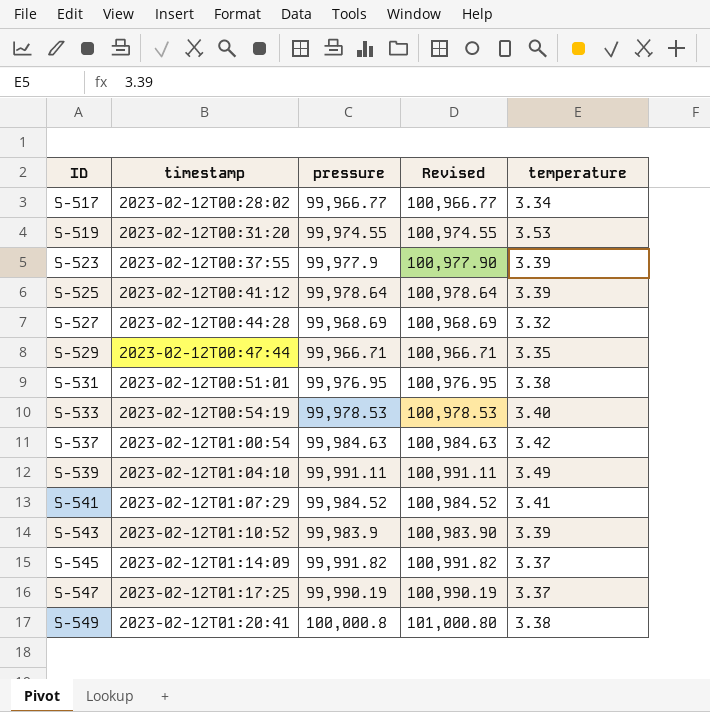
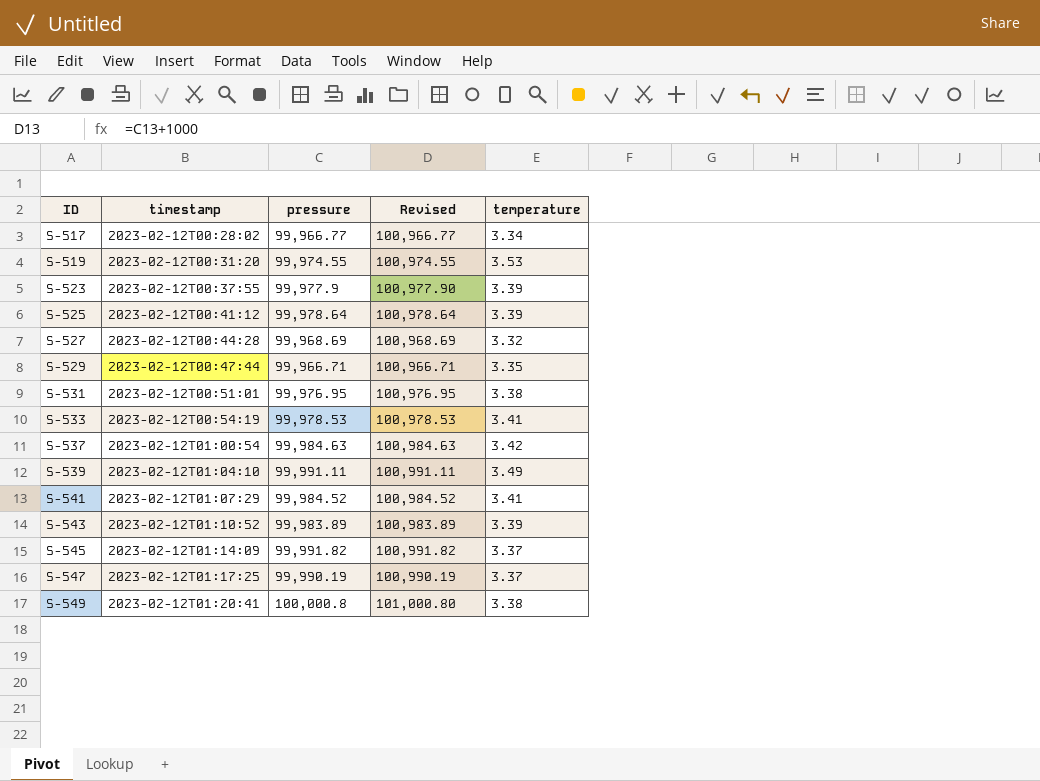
S-533 | temperature: 3.40 -> 3.41
S-543 | pressure: 99,983.9 -> 99,983.89
S-543 | Revised: 100,983.90 -> 100,983.89

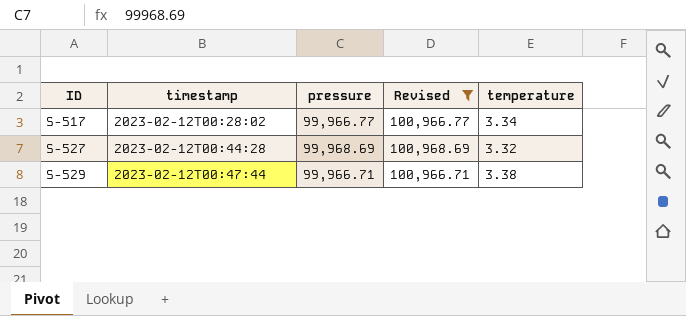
filter: none -> Revised <= 100,968.69
S-529 | temperature: 3.35 -> 3.38

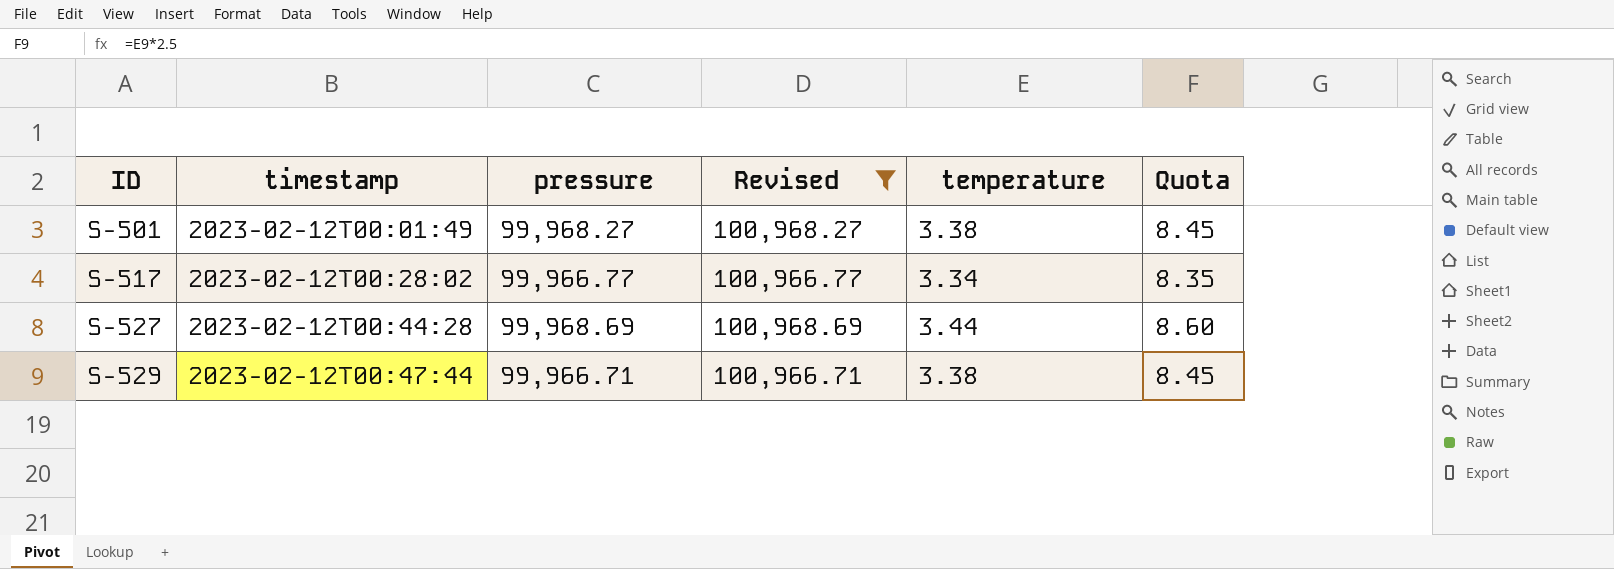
column Quota | formula: none -> [temperature] * 2.5
row S-501: none -> 2023-02-12T00:01:49 | 99,968.27 | 100,968.27 | 3.38 | 8.45
S-527 | temperature: 3.32 -> 3.44

